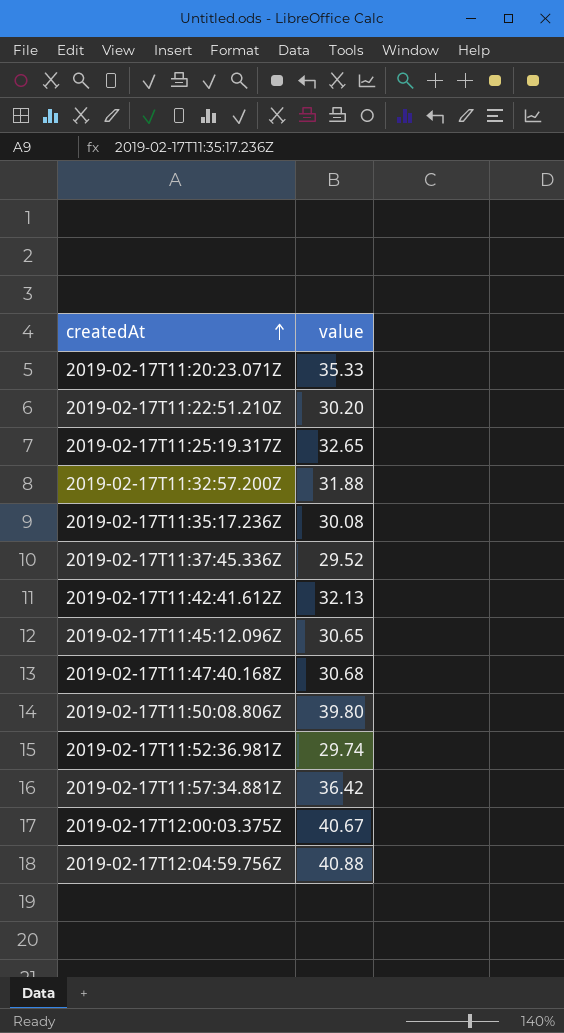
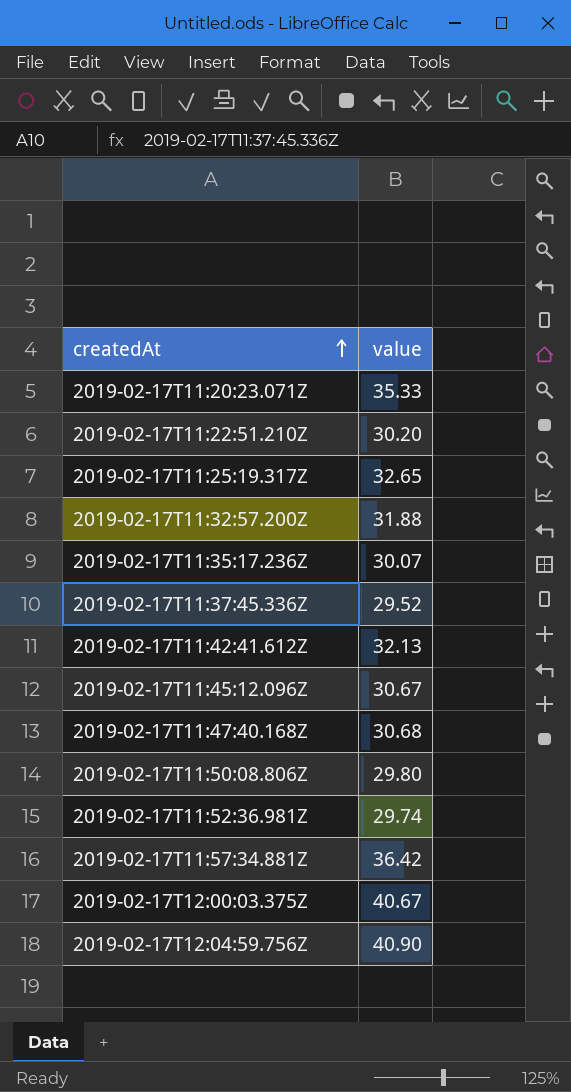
2019-02-17T11:35:17.236Z | value: 30.08 -> 30.07
2019-02-17T11:45:12.096Z | value: 30.65 -> 30.67
2019-02-17T11:50:08.806Z | value: 39.80 -> 29.80
2019-02-17T12:04:59.756Z | value: 40.88 -> 40.90

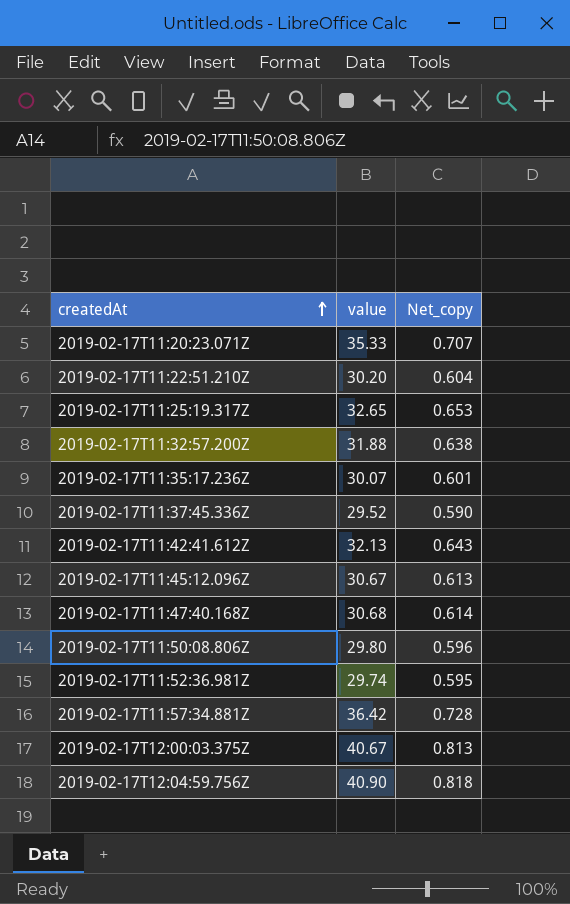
column Net_copy | formula: none -> [value] * 0.02

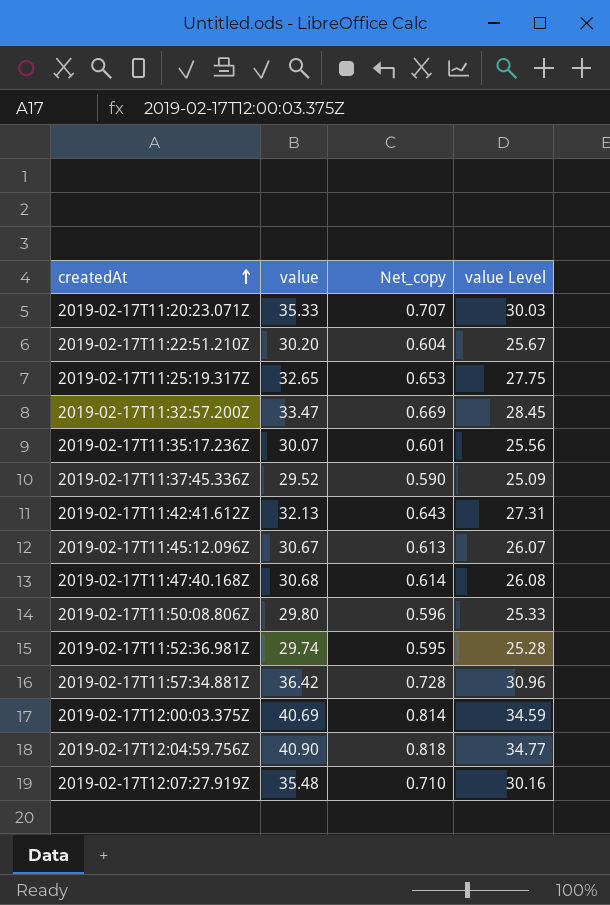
column value Level | formula: none -> [value] * 0.85
2019-02-17T11:32:57.200Z | value: 31.88 -> 33.47
2019-02-17T11:32:57.200Z | Net_copy: 0.638 -> 0.669
2019-02-17T12:00:03.375Z | value: 40.67 -> 40.69
2019-02-17T12:00:03.375Z | Net_copy: 0.813 -> 0.814
row 2019-02-17T12:07:27.919Z: none -> 35.48 | 0.710 | 30.16

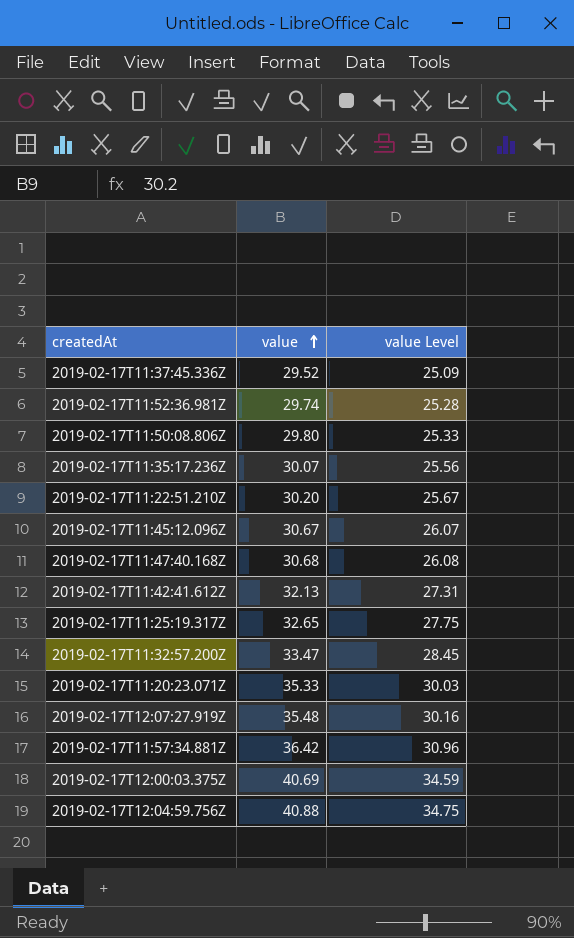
row order: createdAt ascending -> value ascending
column Net_copy | formula: [value] * 0.02 -> none
2019-02-17T12:04:59.756Z | value: 40.90 -> 40.88
2019-02-17T12:04:59.756Z | value Level: 34.77 -> 34.75

